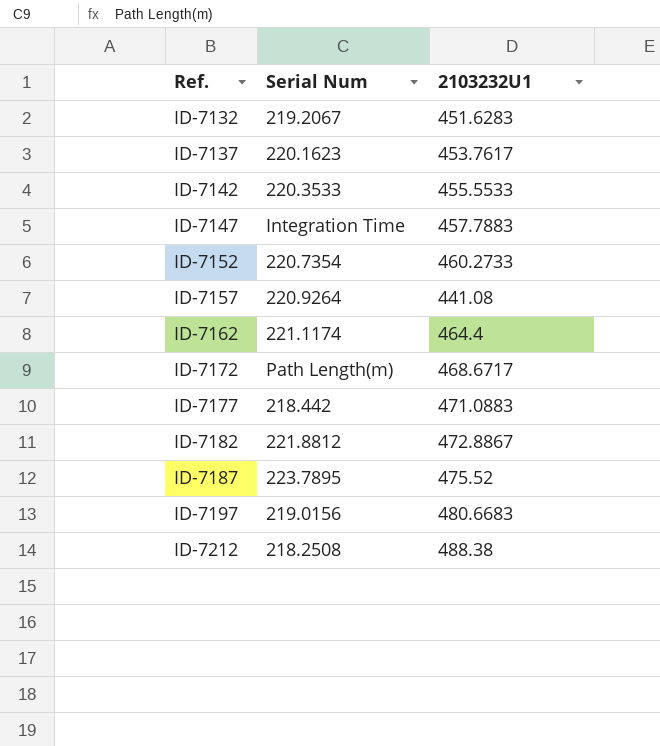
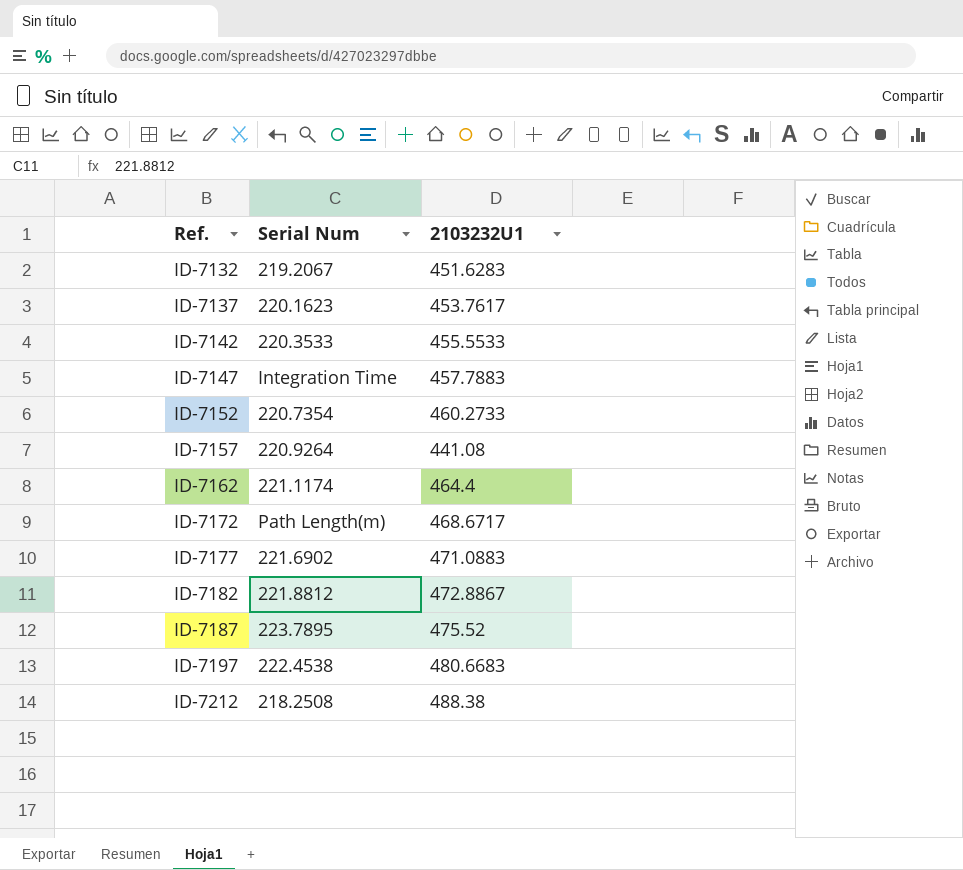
ID-7177 | Serial Num: 218.442 -> 221.6902
ID-7197 | Serial Num: 219.0156 -> 222.4538

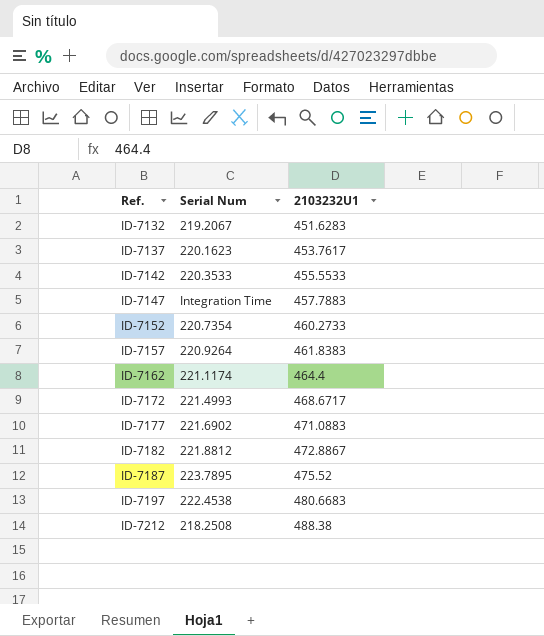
ID-7157 | 2103232U1: 441.08 -> 461.8383
ID-7172 | Serial Num: Path Length(m) -> 221.4993

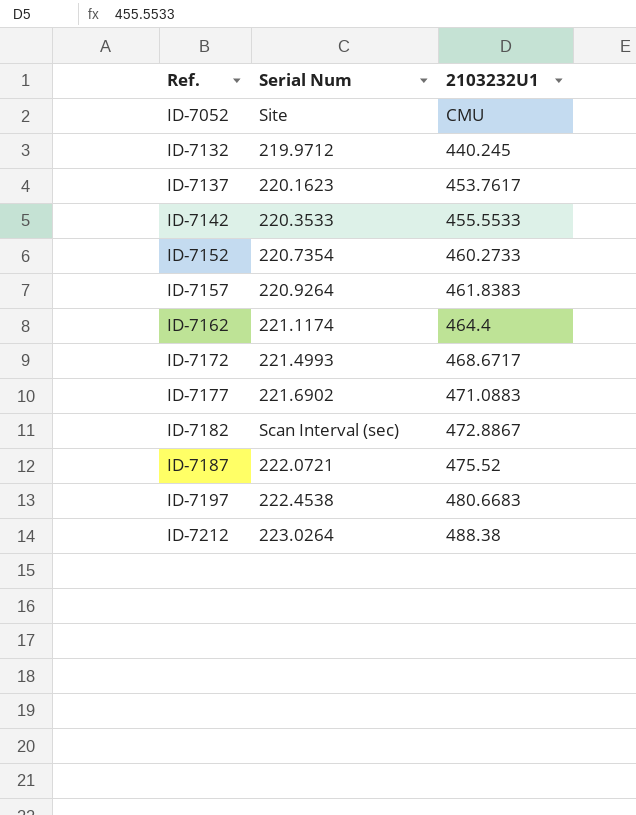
row ID-7147: Integration Time | 457.7883 -> none
row ID-7052: none -> Site | CMU
ID-7132 | Serial Num: 219.2067 -> 219.9712
ID-7132 | 2103232U1: 451.6283 -> 440.245
ID-7182 | Serial Num: 221.8812 -> Scan Interval (sec)
ID-7187 | Serial Num: 223.7895 -> 222.0721
ID-7212 | Serial Num: 218.2508 -> 223.0264

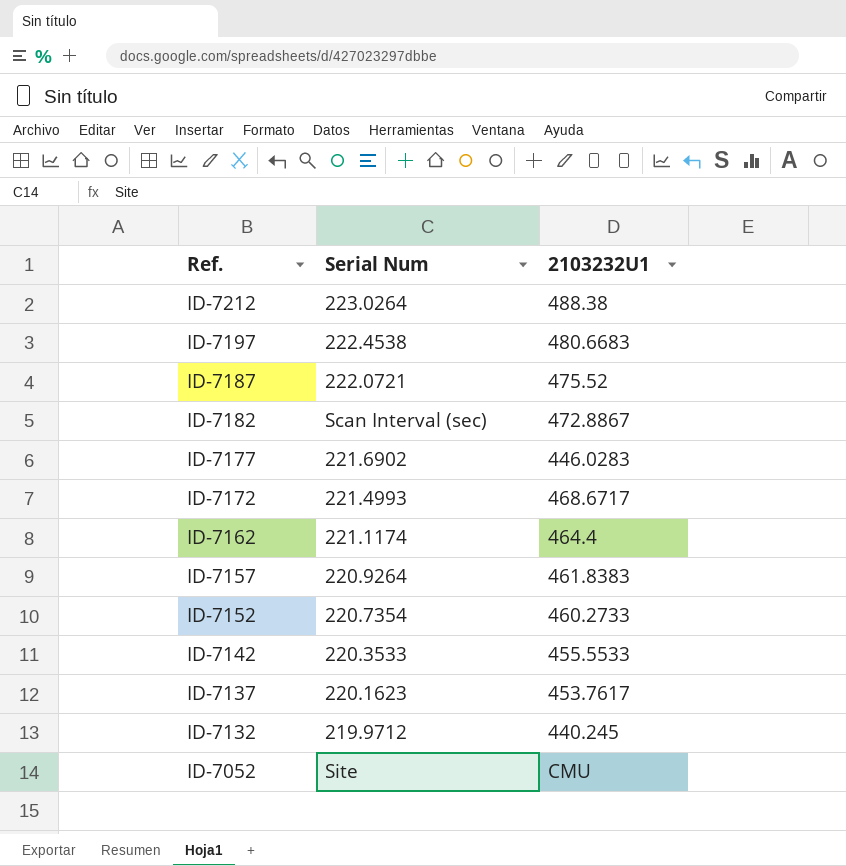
row order: Ref. ascending -> Ref. descending
ID-7177 | 2103232U1: 471.0883 -> 446.0283

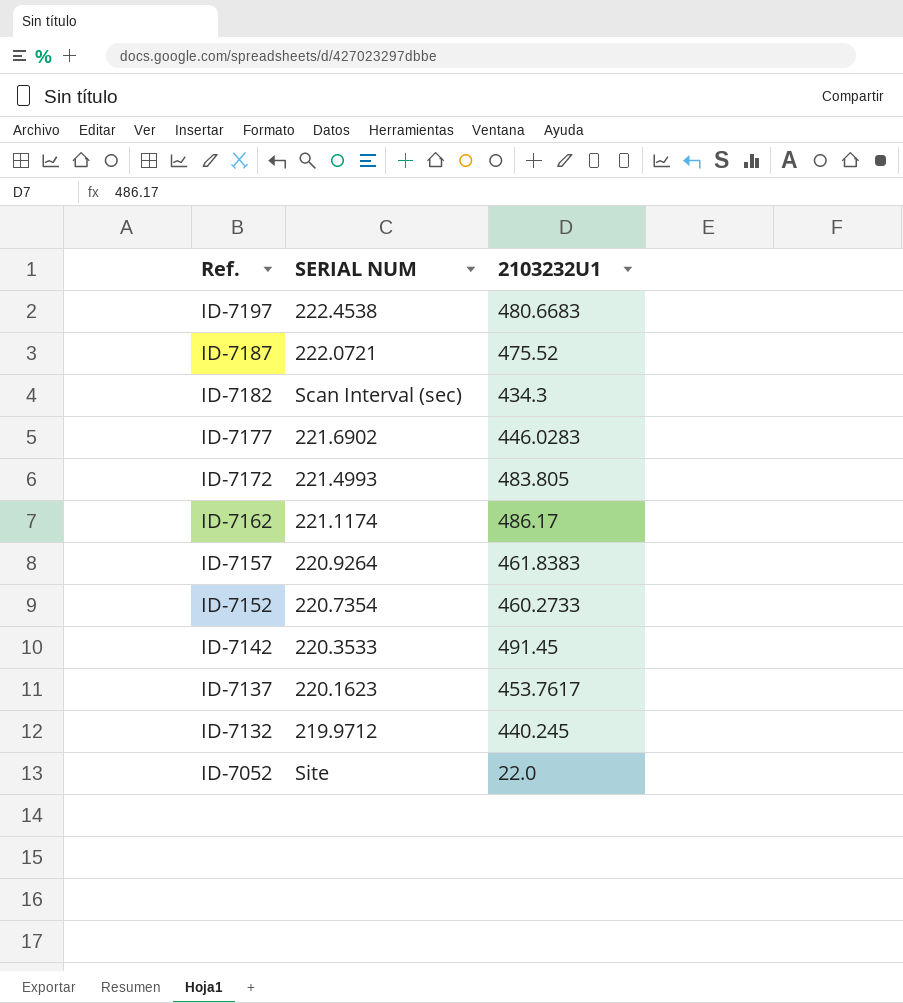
column name: Serial Num -> SERIAL NUM
row ID-7212: 223.0264 | 488.38 -> none
ID-7182 | 2103232U1: 472.8867 -> 434.3
ID-7172 | 2103232U1: 468.6717 -> 483.805
ID-7162 | 2103232U1: 464.4 -> 486.17
ID-7142 | 2103232U1: 455.5533 -> 491.45
ID-7052 | 2103232U1: CMU -> 22.0

